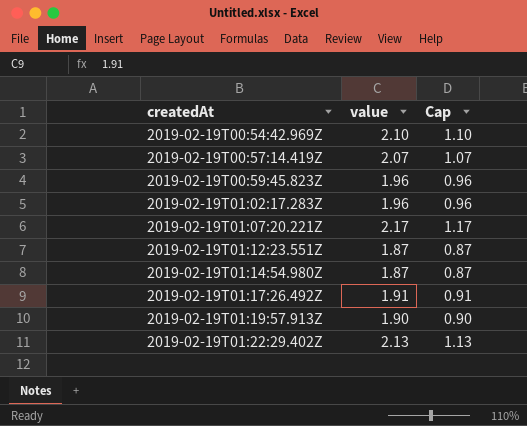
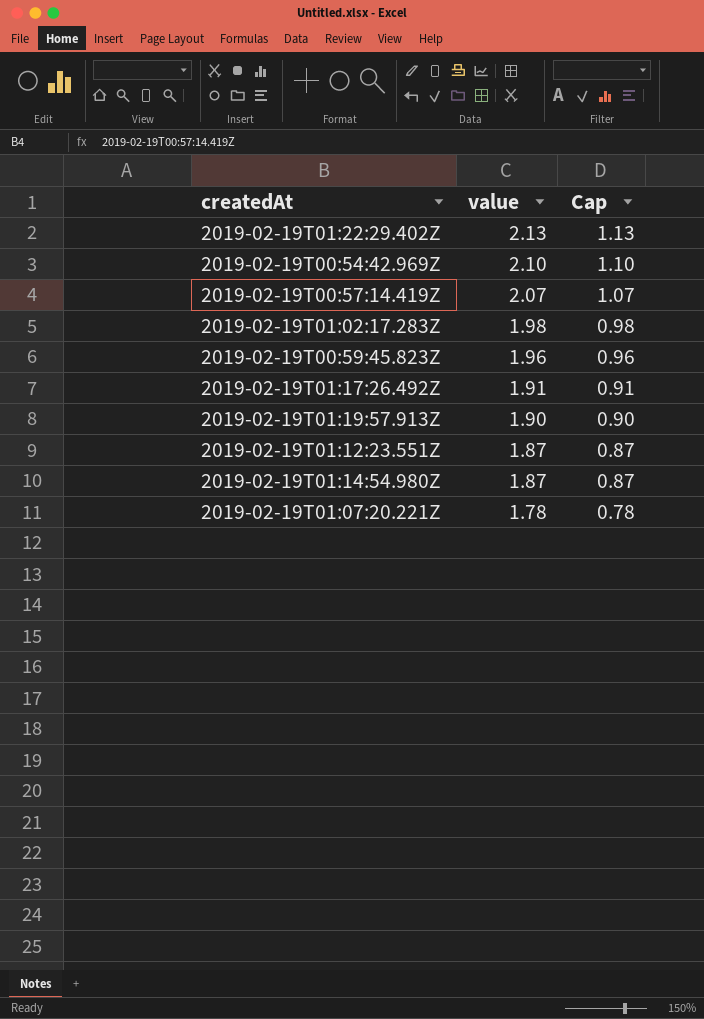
row order: createdAt ascending -> value descending
2019-02-19T01:02:17.283Z | value: 1.96 -> 1.98
2019-02-19T01:02:17.283Z | Cap: 0.96 -> 0.98
2019-02-19T01:07:20.221Z | value: 2.17 -> 1.78
2019-02-19T01:07:20.221Z | Cap: 1.17 -> 0.78

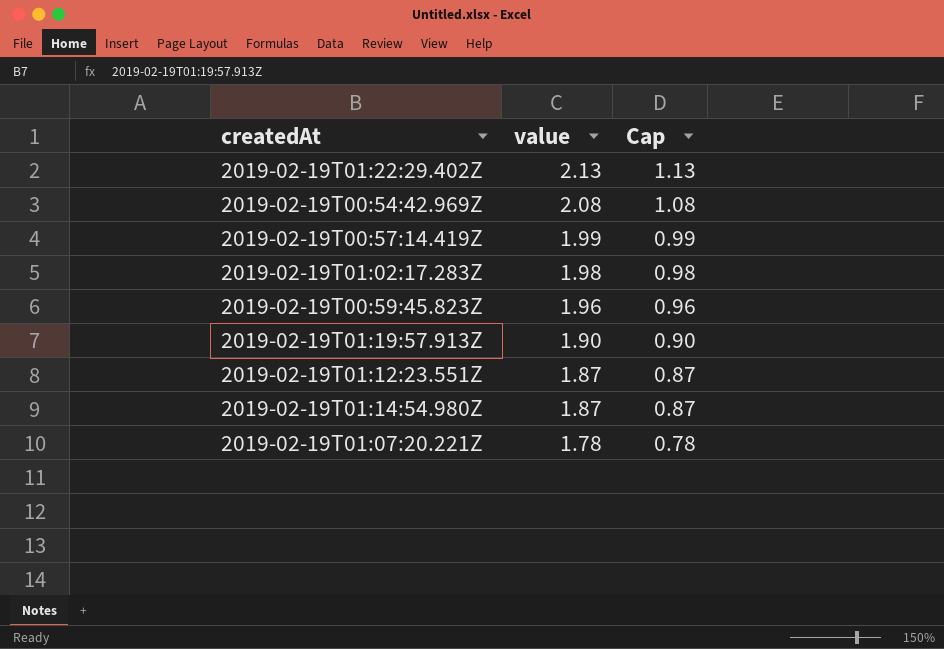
row 2019-02-19T01:17:26.492Z: 1.91 | 0.91 -> none
2019-02-19T00:54:42.969Z | value: 2.10 -> 2.08
2019-02-19T00:54:42.969Z | Cap: 1.10 -> 1.08
2019-02-19T00:57:14.419Z | value: 2.07 -> 1.99
2019-02-19T00:57:14.419Z | Cap: 1.07 -> 0.99

